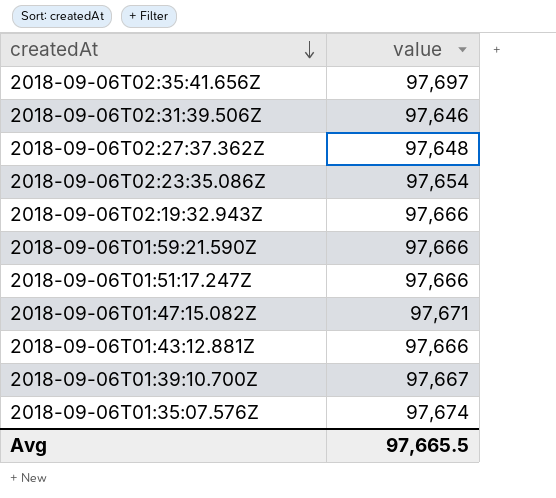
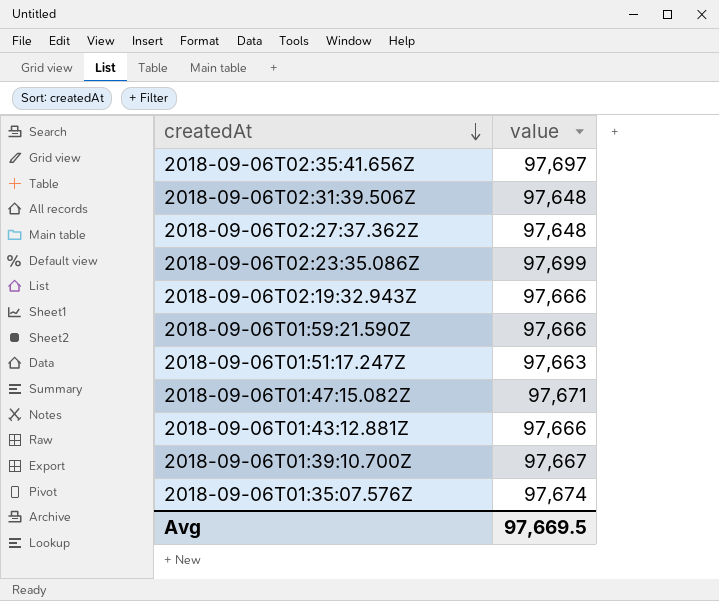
2018-09-06T02:31:39.506Z | value: 97,646 -> 97,648
2018-09-06T02:23:35.086Z | value: 97,654 -> 97,699
2018-09-06T01:51:17.247Z | value: 97,666 -> 97,663
Avg | value: 97,665.5 -> 97,669.5

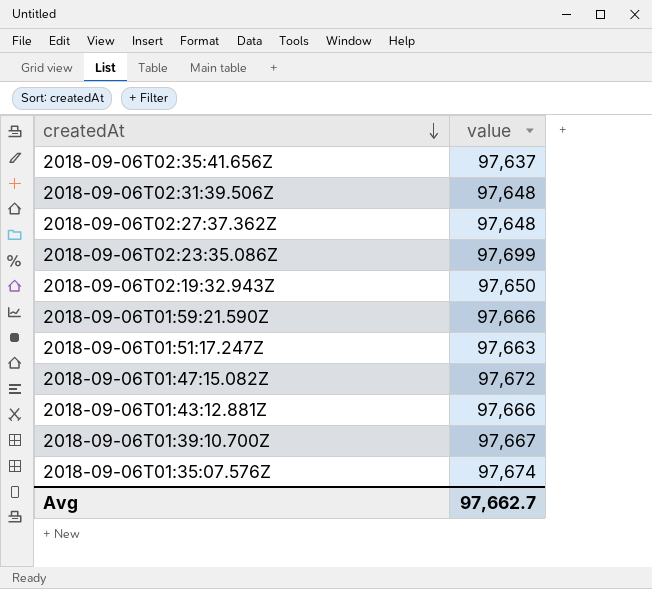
2018-09-06T02:35:41.656Z | value: 97,697 -> 97,637
2018-09-06T02:19:32.943Z | value: 97,666 -> 97,650
2018-09-06T01:47:15.082Z | value: 97,671 -> 97,672
Avg | value: 97,669.5 -> 97,662.7

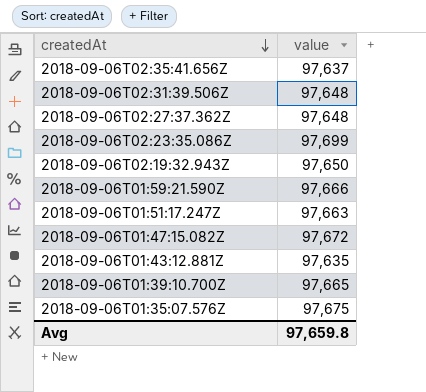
2018-09-06T01:43:12.881Z | value: 97,666 -> 97,635
2018-09-06T01:39:10.700Z | value: 97,667 -> 97,665
2018-09-06T01:35:07.576Z | value: 97,674 -> 97,675
Avg | value: 97,662.7 -> 97,659.8

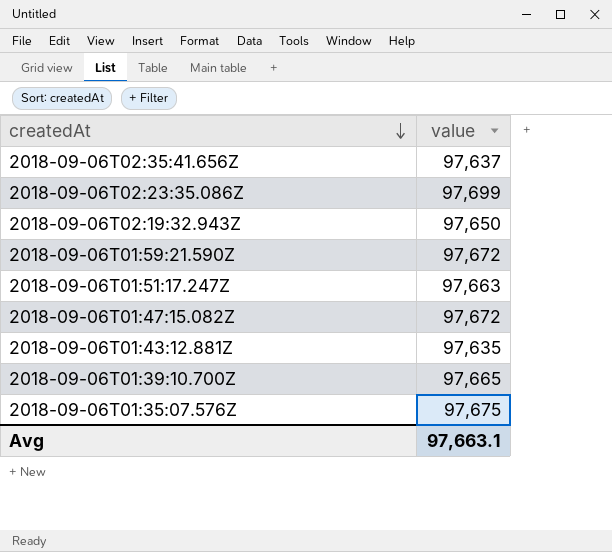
row 2018-09-06T02:31:39.506Z: 97,648 -> none
row 2018-09-06T02:27:37.362Z: 97,648 -> none
2018-09-06T01:59:21.590Z | value: 97,666 -> 97,672
Avg | value: 97,659.8 -> 97,663.1

